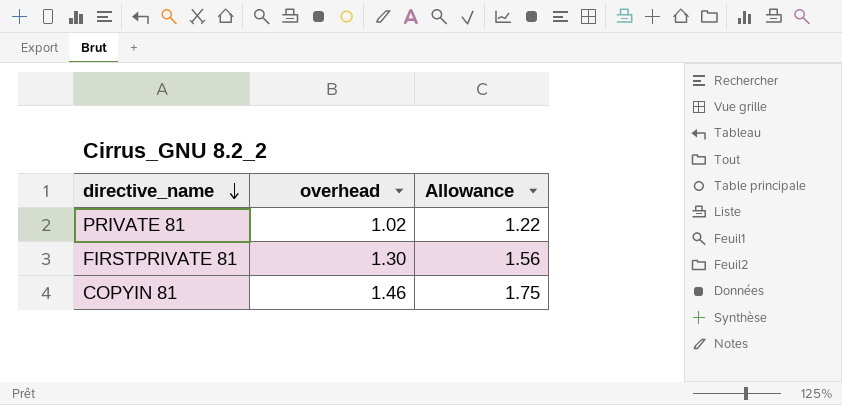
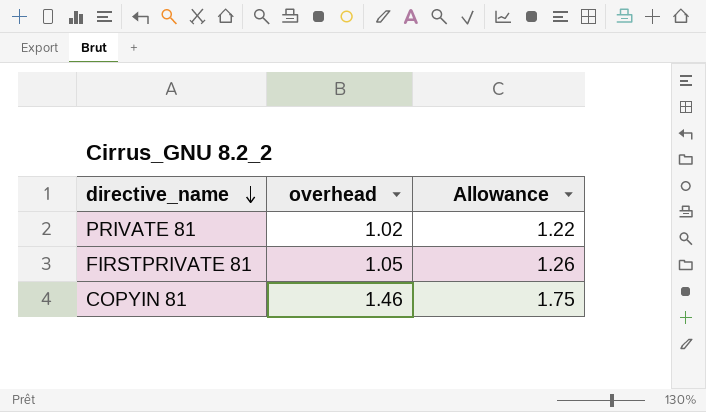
FIRSTPRIVATE 81 | overhead: 1.30 -> 1.05
FIRSTPRIVATE 81 | Allowance: 1.56 -> 1.26

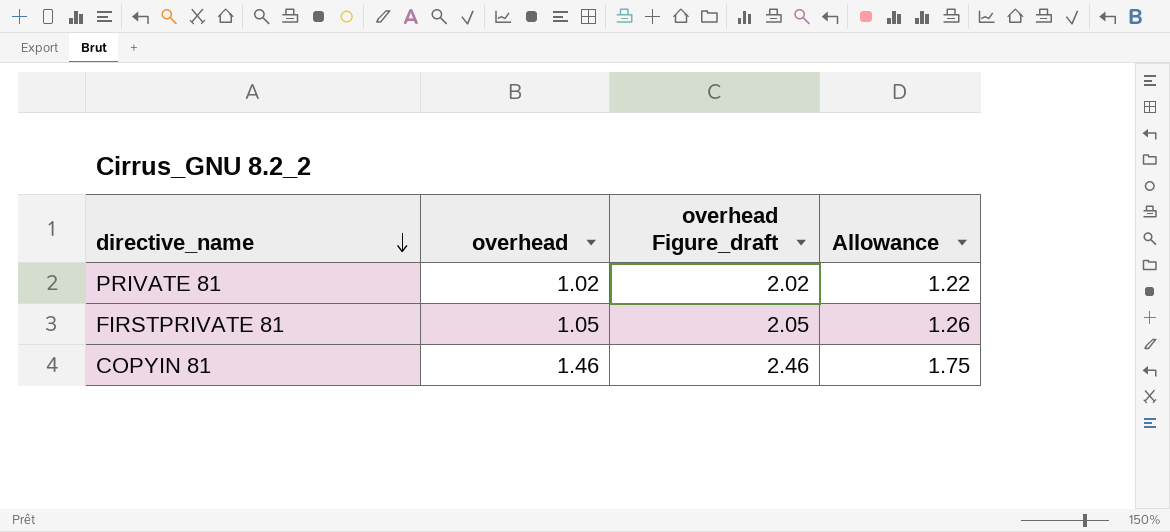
column overhead Figure_draft | formula: none -> [overhead] + 1

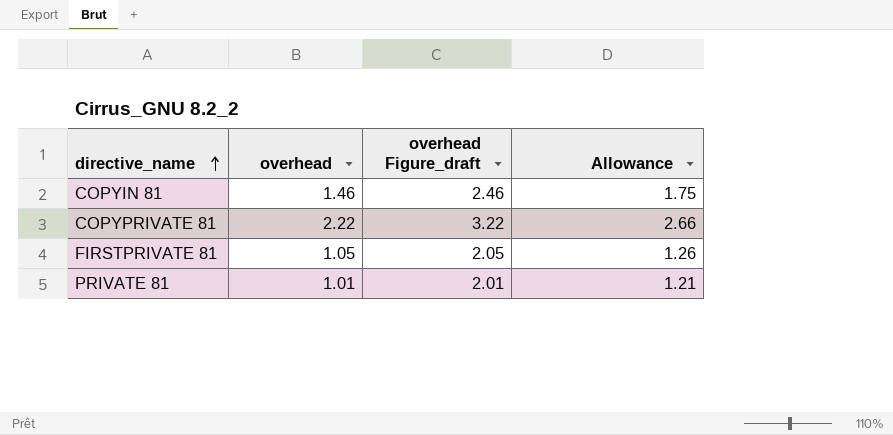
row order: directive_name descending -> directive_name ascending
row COPYPRIVATE 81: none -> 2.22 | 3.22 | 2.66
PRIVATE 81 | overhead: 1.02 -> 1.01
PRIVATE 81 | overhead Figure_draft: 2.02 -> 2.01
PRIVATE 81 | Allowance: 1.22 -> 1.21

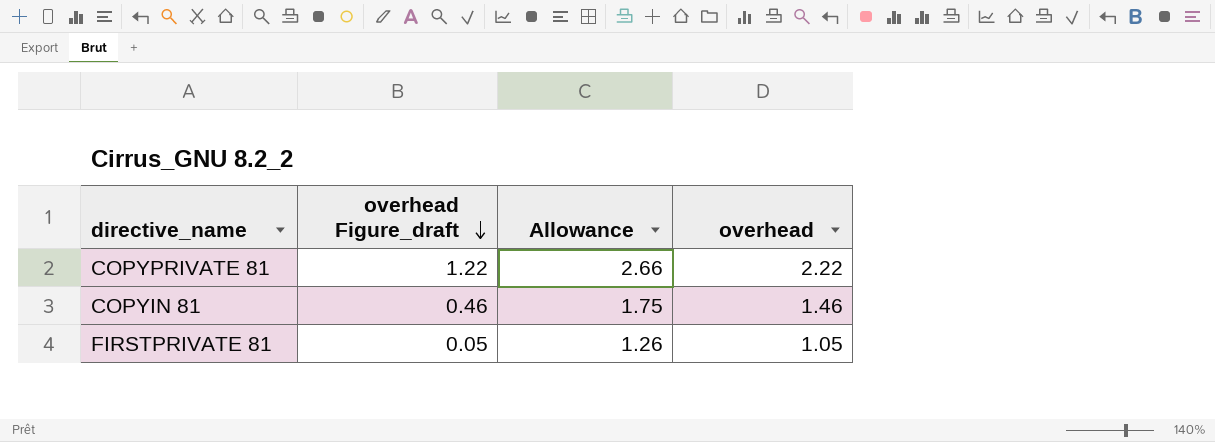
row order: directive_name ascending -> overhead Figure_draft descending
column overhead Figure_draft | formula: [overhead] + 1 -> [overhead] - 1
column overhead | position: 2 -> 4
row PRIVATE 81: 1.01 | 2.01 | 1.21 -> none

